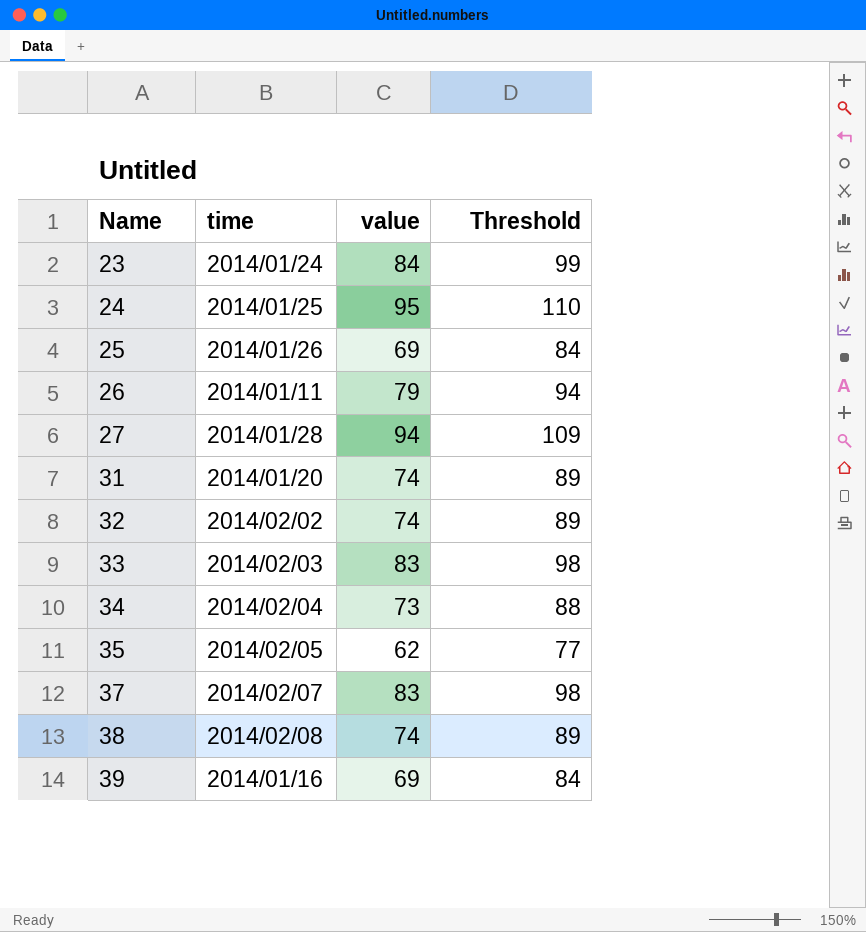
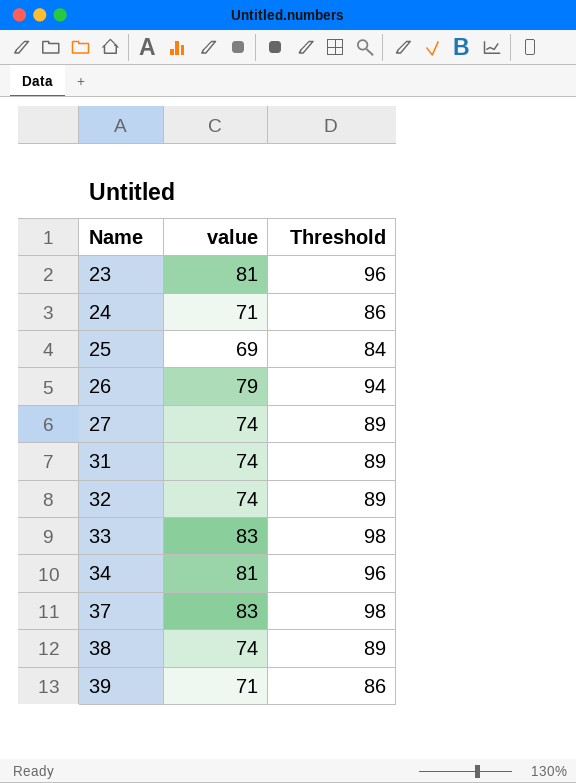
column time | position: 2 -> none
row 35: 2014/02/05 | 62 | 77 -> none
23 | value: 84 -> 81
23 | Threshold: 99 -> 96
24 | value: 95 -> 71
24 | Threshold: 110 -> 86
27 | value: 94 -> 74
27 | Threshold: 109 -> 89
34 | value: 73 -> 81
34 | Threshold: 88 -> 96
39 | value: 69 -> 71
39 | Threshold: 84 -> 86

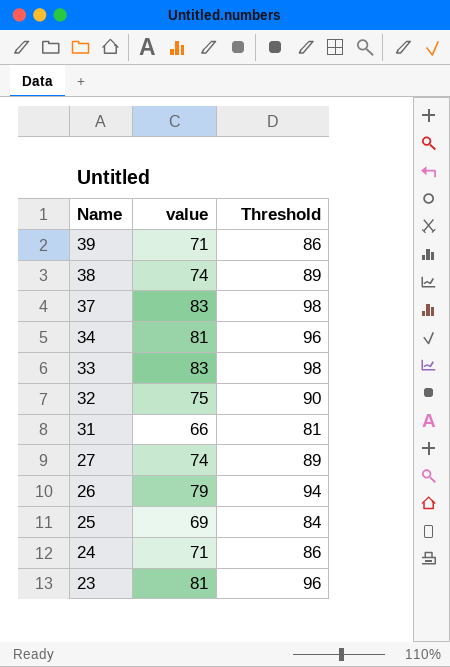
row order: Name ascending -> Name descending
32 | value: 74 -> 75
32 | Threshold: 89 -> 90
31 | value: 74 -> 66
31 | Threshold: 89 -> 81

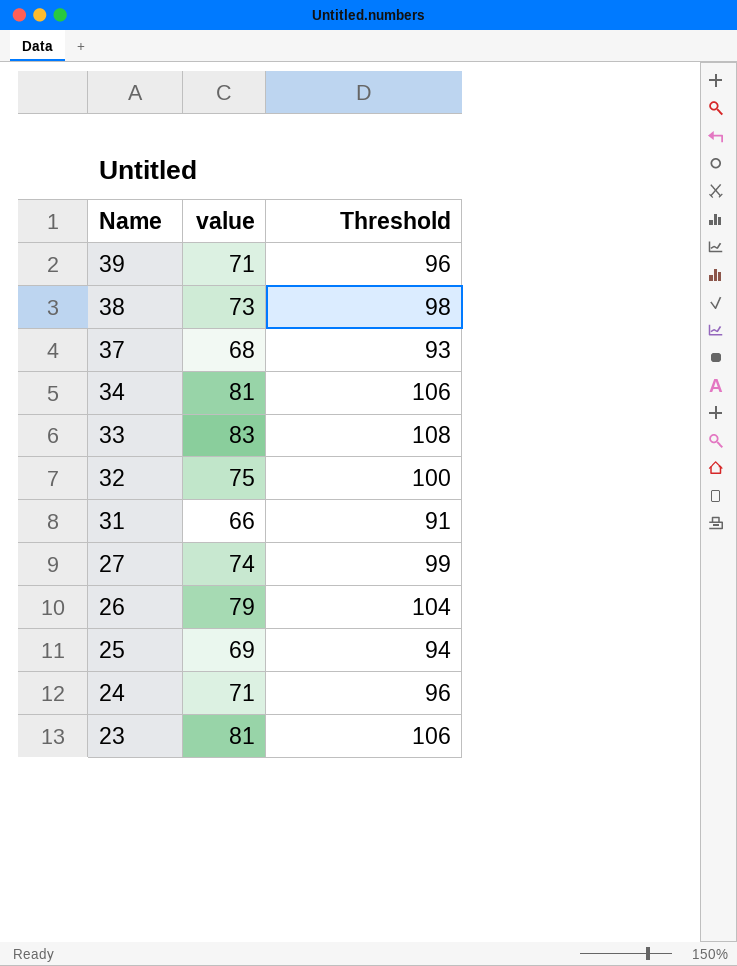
column Threshold | formula: [value] + 15 -> [value] + 25
38 | value: 74 -> 73
37 | value: 83 -> 68

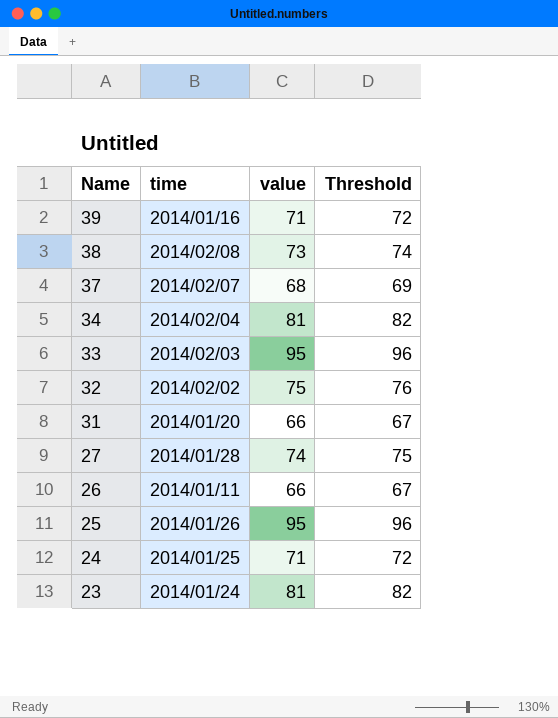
column time | position: none -> 2
column Threshold | formula: [value] + 25 -> [value] + 1
33 | value: 83 -> 95
26 | value: 79 -> 66
25 | value: 69 -> 95

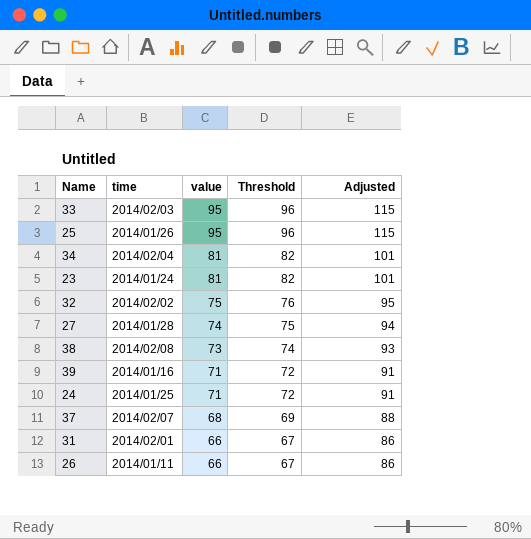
row order: Name descending -> value descending
column Adjusted | formula: none -> [value] + 20
31 | time: 2014/01/20 -> 2014/02/01

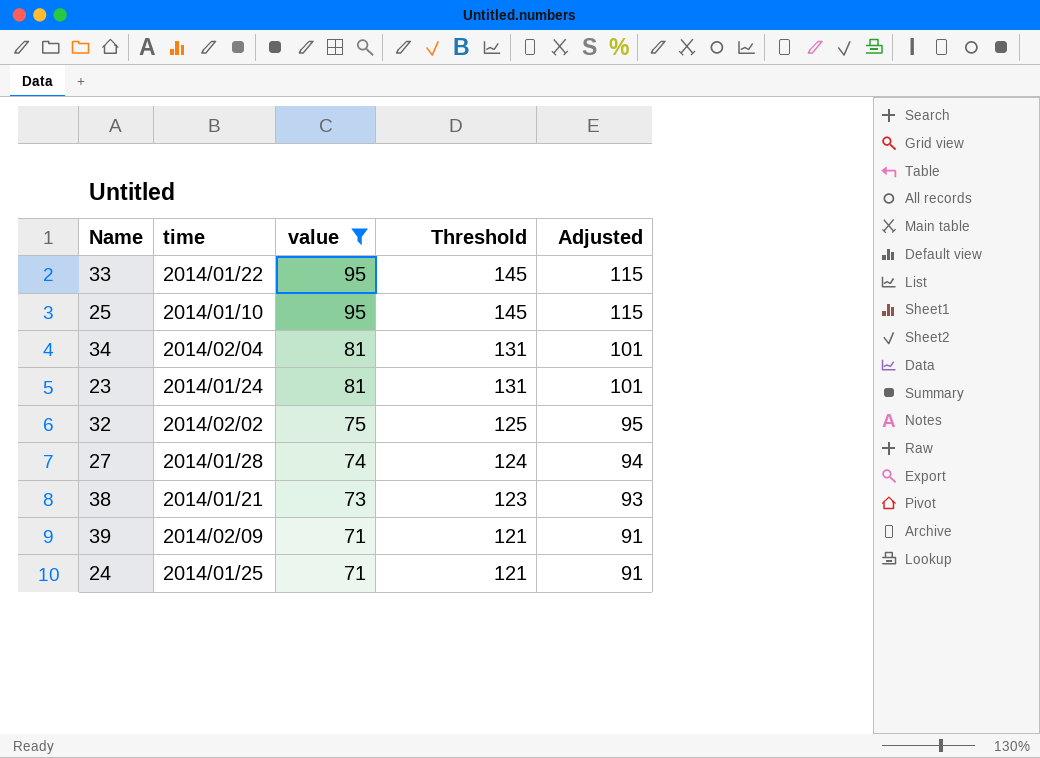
filter: none -> value >= 71
column Threshold | formula: [value] + 1 -> [value] + 50
33 | time: 2014/02/03 -> 2014/01/22
25 | time: 2014/01/26 -> 2014/01/10
38 | time: 2014/02/08 -> 2014/01/21
39 | time: 2014/01/16 -> 2014/02/09

